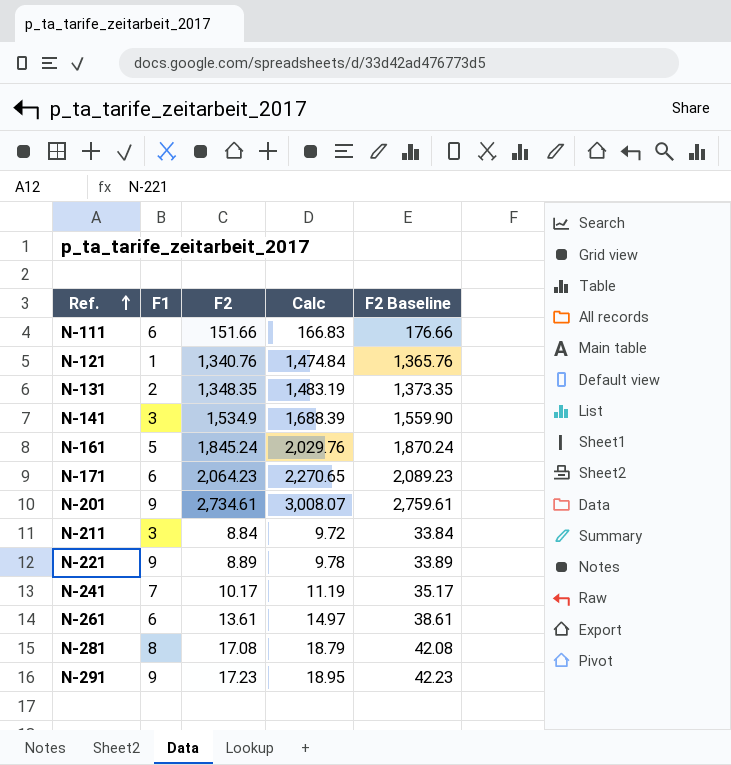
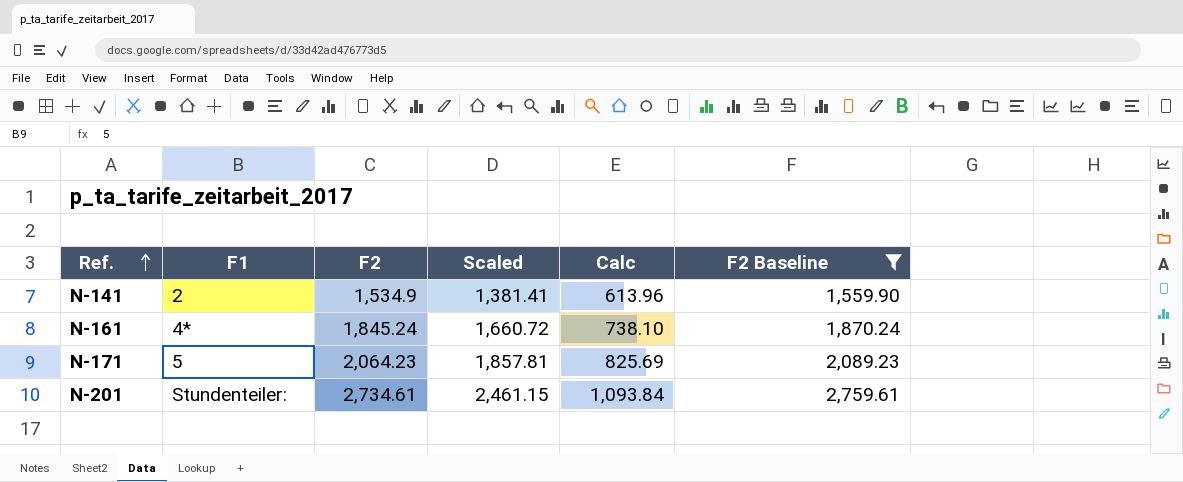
filter: none -> F2 Baseline >= 1,559.90
column Scaled | formula: none -> [F2] * 0.9
column Calc | formula: [F2] * 1.1 -> [F2] * 0.4
N-141 | F1: 3 -> 2
N-161 | F1: 5 -> 4*
N-171 | F1: 6 -> 5
N-201 | F1: 9 -> Stundenteiler:

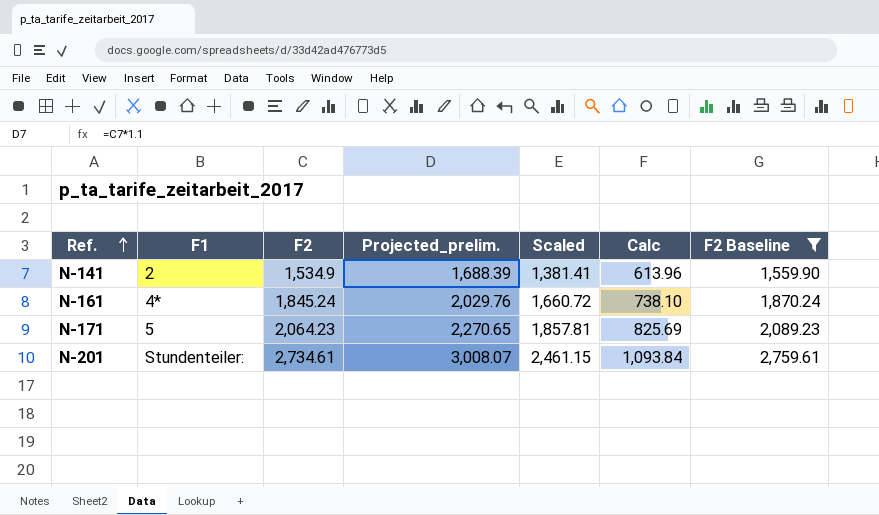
column Projected_prelim. | formula: none -> [F2] * 1.1

